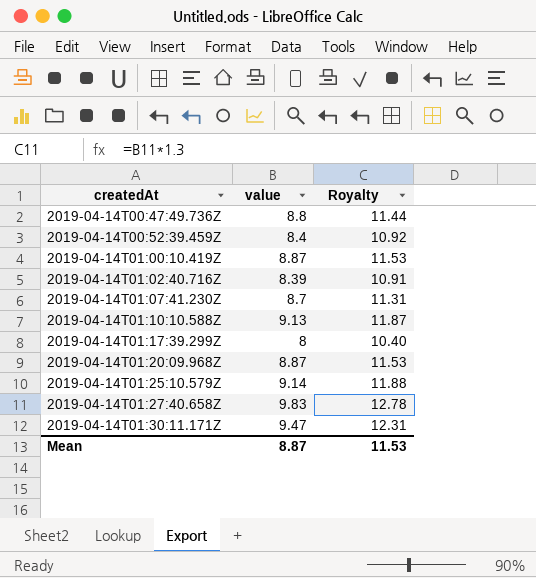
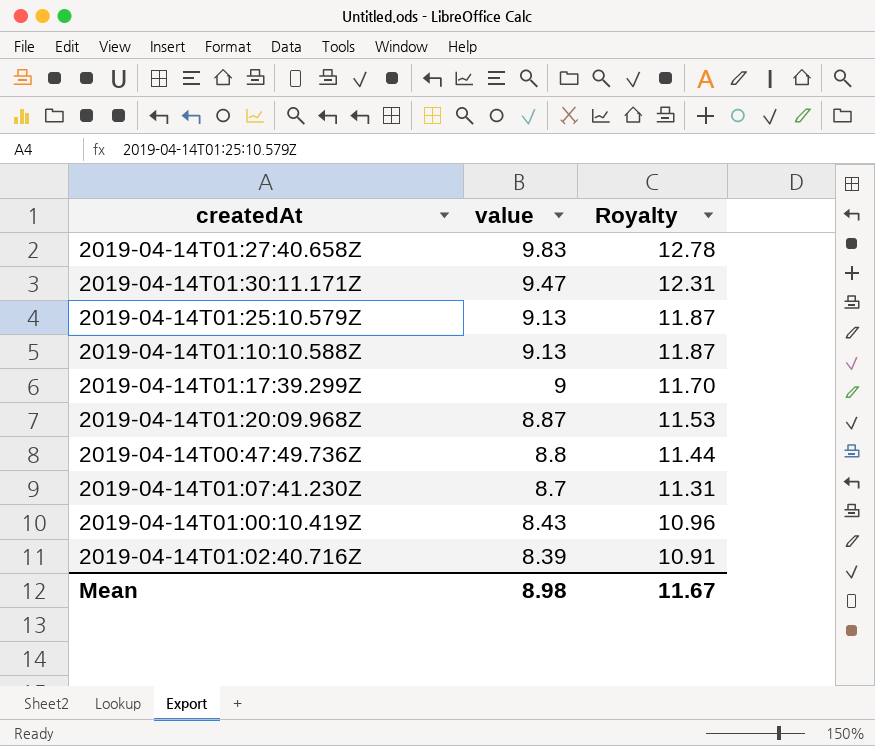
row order: createdAt ascending -> value descending
row 2019-04-14T00:52:39.459Z: 8.4 | 10.92 -> none
2019-04-14T01:25:10.579Z | value: 9.14 -> 9.13
2019-04-14T01:25:10.579Z | Royalty: 11.88 -> 11.87
2019-04-14T01:17:39.299Z | value: 8 -> 9
2019-04-14T01:17:39.299Z | Royalty: 10.40 -> 11.70
2019-04-14T01:00:10.419Z | value: 8.87 -> 8.43
2019-04-14T01:00:10.419Z | Royalty: 11.53 -> 10.96
Mean | value: 8.87 -> 8.98
Mean | Royalty: 11.53 -> 11.67

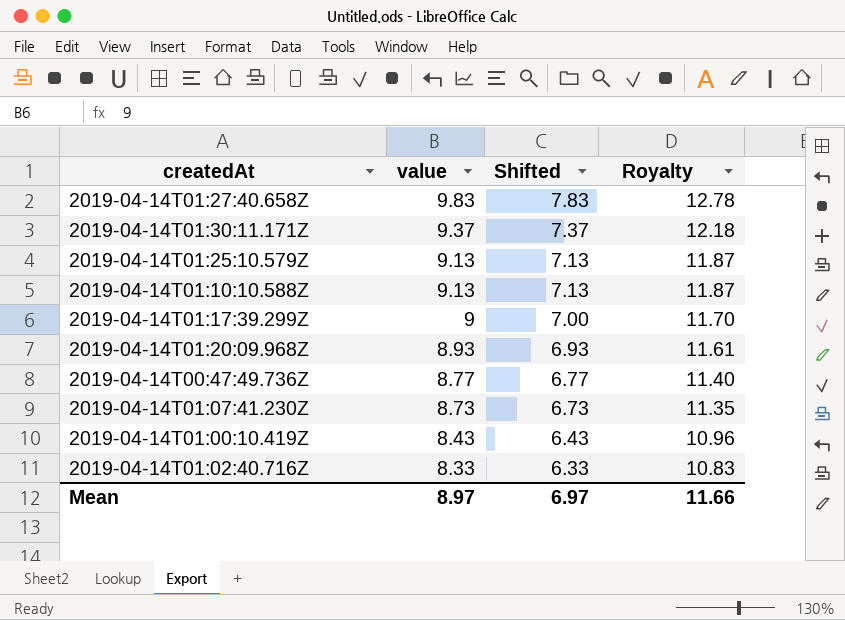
column Shifted | formula: none -> [value] - 2
2019-04-14T01:30:11.171Z | value: 9.47 -> 9.37
2019-04-14T01:30:11.171Z | Royalty: 12.31 -> 12.18
2019-04-14T01:20:09.968Z | value: 8.87 -> 8.93
2019-04-14T01:20:09.968Z | Royalty: 11.53 -> 11.61
2019-04-14T00:47:49.736Z | value: 8.8 -> 8.77
2019-04-14T00:47:49.736Z | Royalty: 11.44 -> 11.40
2019-04-14T01:07:41.230Z | value: 8.7 -> 8.73
2019-04-14T01:07:41.230Z | Royalty: 11.31 -> 11.35
2019-04-14T01:02:40.716Z | value: 8.39 -> 8.33
2019-04-14T01:02:40.716Z | Royalty: 10.91 -> 10.83
Mean | value: 8.98 -> 8.97
Mean | Royalty: 11.67 -> 11.66

